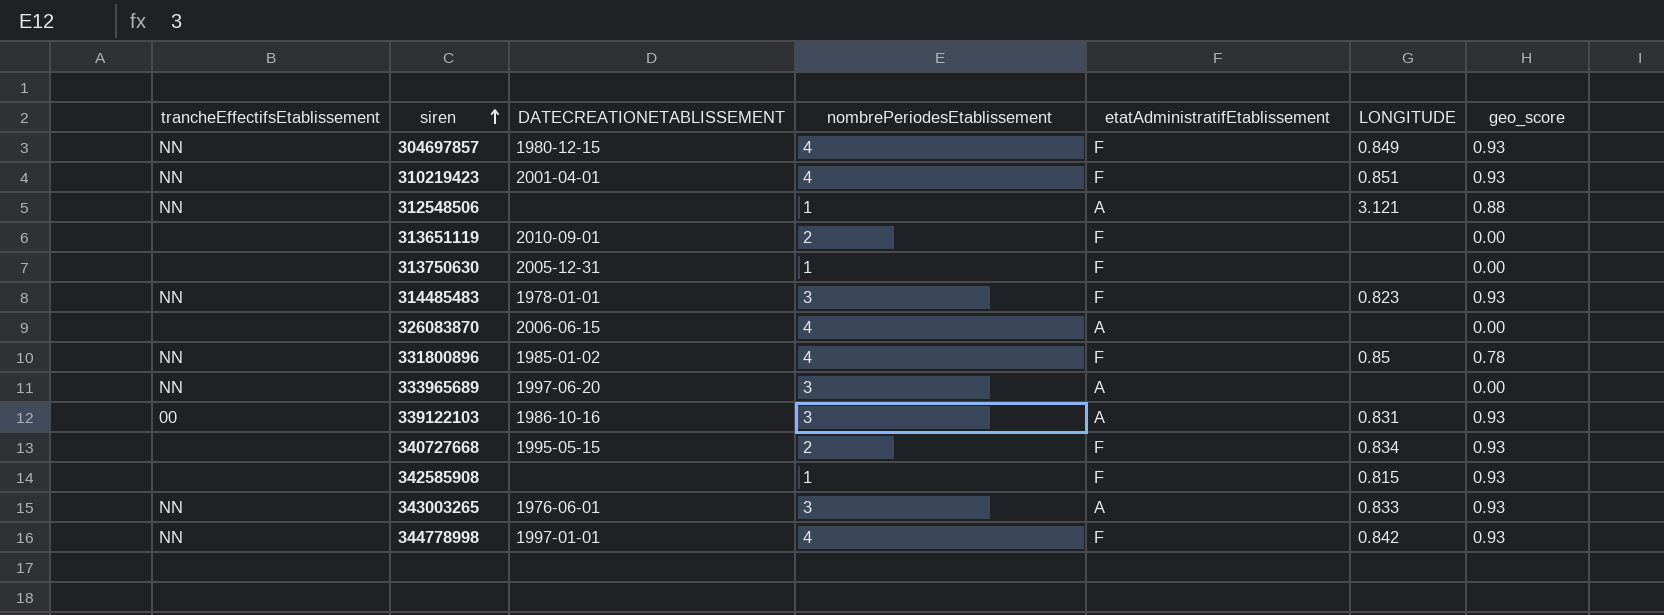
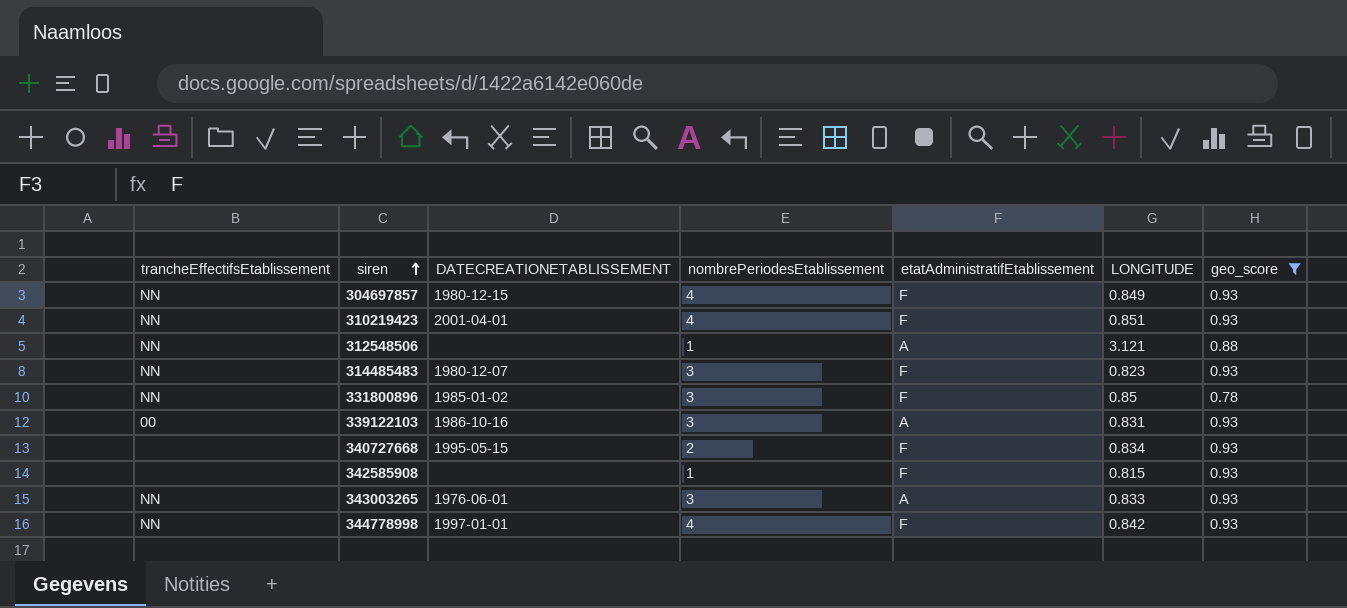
filter: none -> geo_score != 0.00
314485483 | DATECREATIONETABLISSEMENT: 1978-01-01 -> 1980-12-07
331800896 | nombrePeriodesEtablissement: 4 -> 3

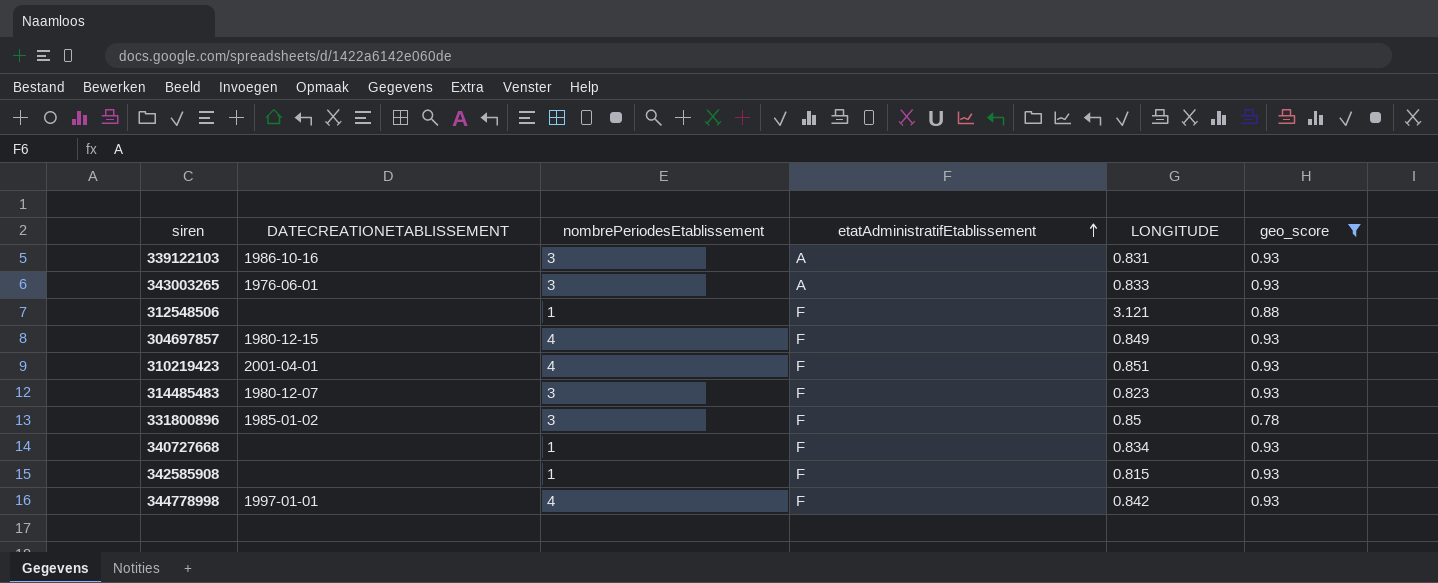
row order: siren ascending -> etatAdministratifEtablissement ascending
column trancheEffectifsEtablissement | position: 1 -> none
312548506 | etatAdministratifEtablissement: A -> F
340727668 | DATECREATIONETABLISSEMENT: 1995-05-15 -> none
340727668 | nombrePeriodesEtablissement: 2 -> 1

